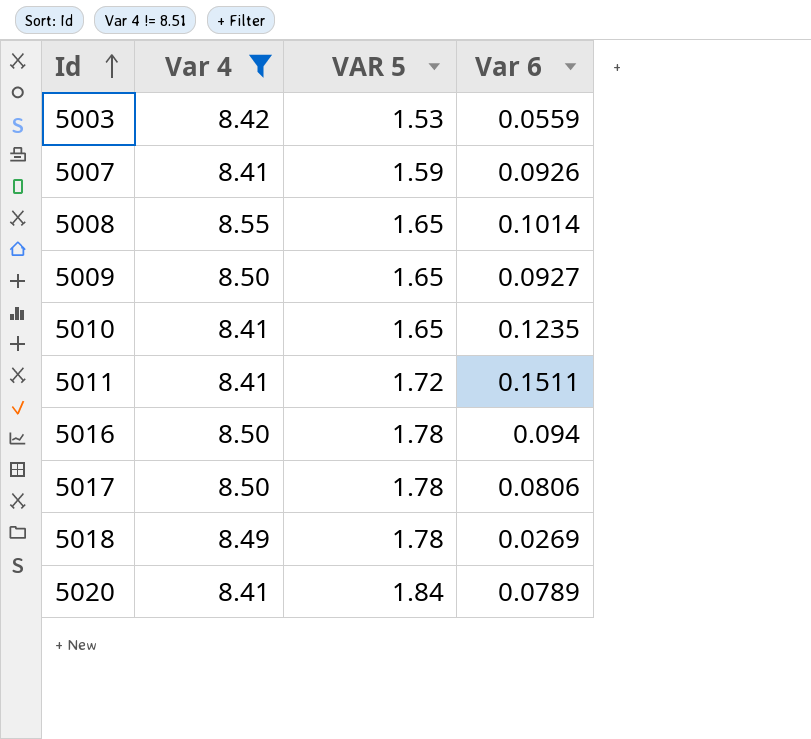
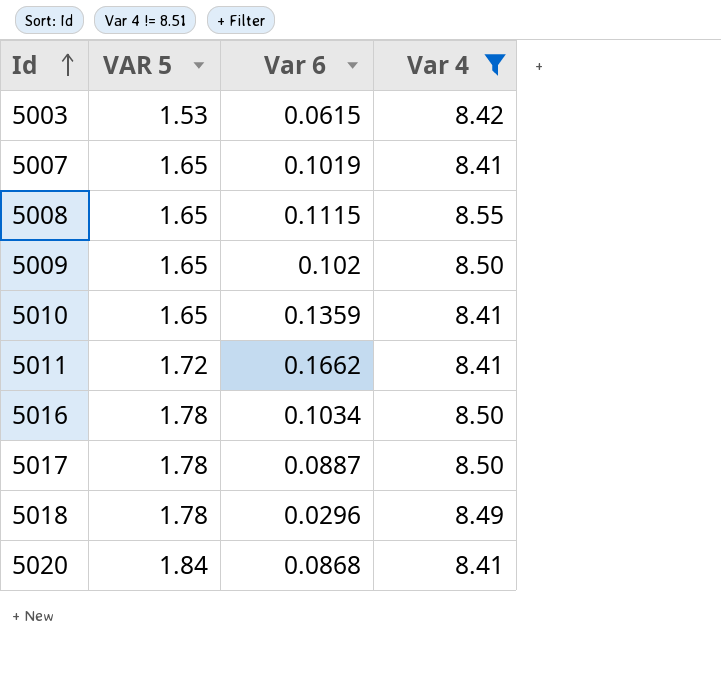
column Var 4 | position: 2 -> 4
5003 | Var 6: 0.0559 -> 0.0615
5007 | VAR 5: 1.59 -> 1.65
5007 | Var 6: 0.0926 -> 0.1019
5008 | Var 6: 0.1014 -> 0.1115
5009 | Var 6: 0.0927 -> 0.102
5010 | Var 6: 0.1235 -> 0.1359
5011 | Var 6: 0.1511 -> 0.1662
5016 | Var 6: 0.094 -> 0.1034
5017 | Var 6: 0.0806 -> 0.0887
5018 | Var 6: 0.0269 -> 0.0296
5020 | Var 6: 0.0789 -> 0.0868

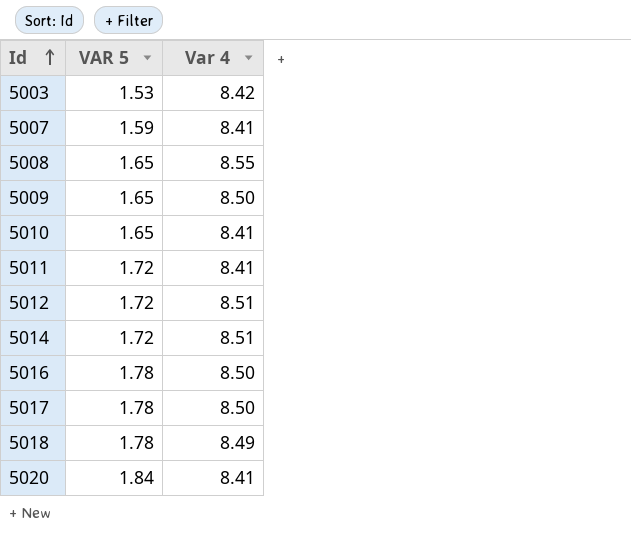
filter: Var 4 != 8.51 -> none
column Var 6 | position: 3 -> none
5007 | VAR 5: 1.65 -> 1.59

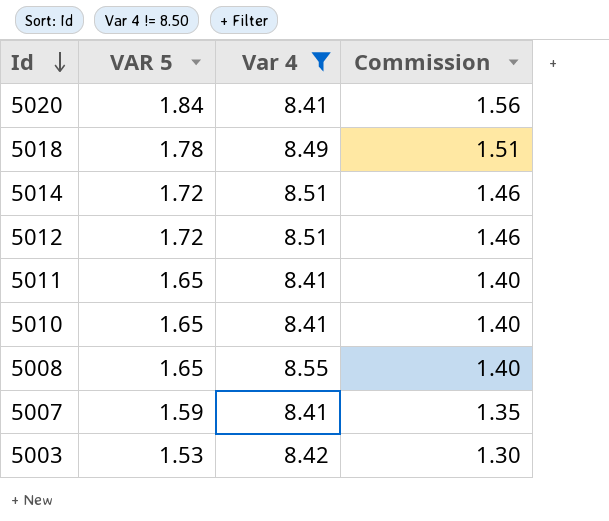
filter: none -> Var 4 != 8.50
row order: Id ascending -> Id descending
column Commission | formula: none -> [VAR 5] * 0.85
5011 | VAR 5: 1.72 -> 1.65

